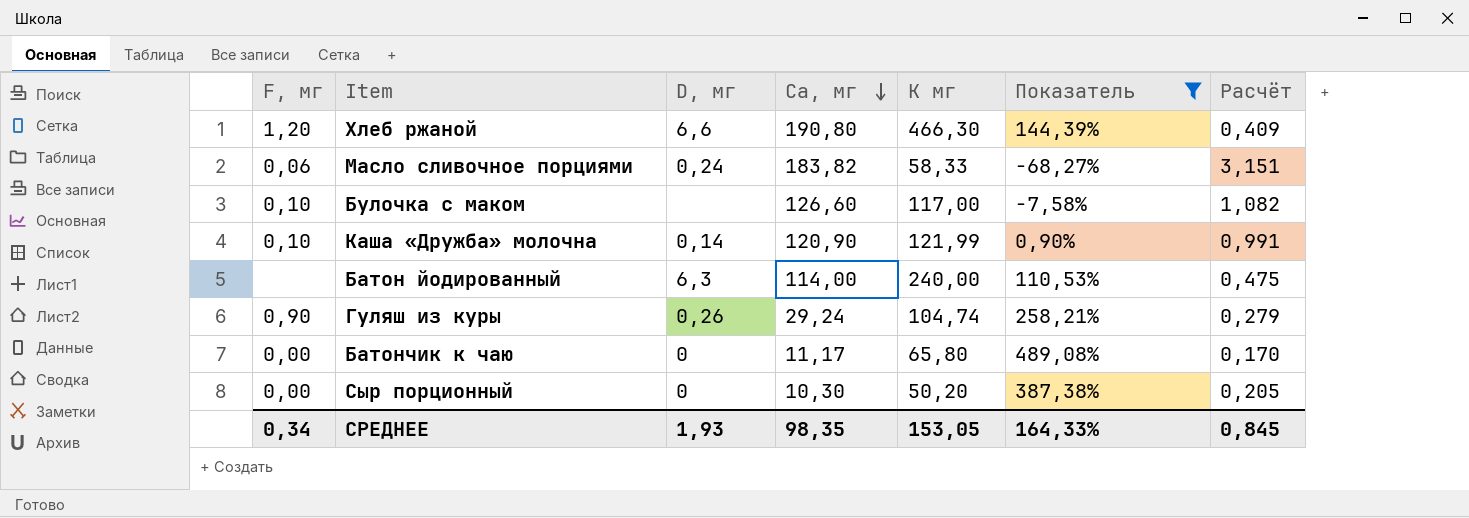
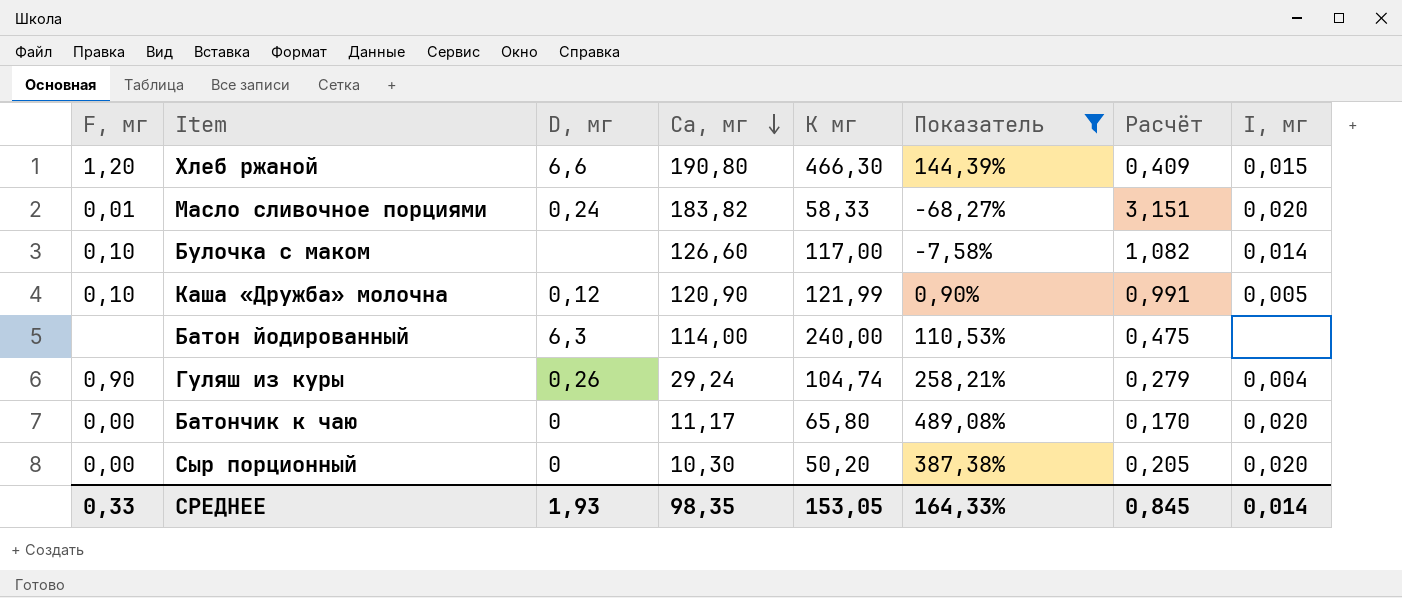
column I, мг | position: none -> 8
Масло сливочное порциями | F, мг: 0,06 -> 0,01
Каша «Дружба» молочна | D, мг: 0,14 -> 0,12
СРЕДНЕЕ | F, мг: 0,34 -> 0,33

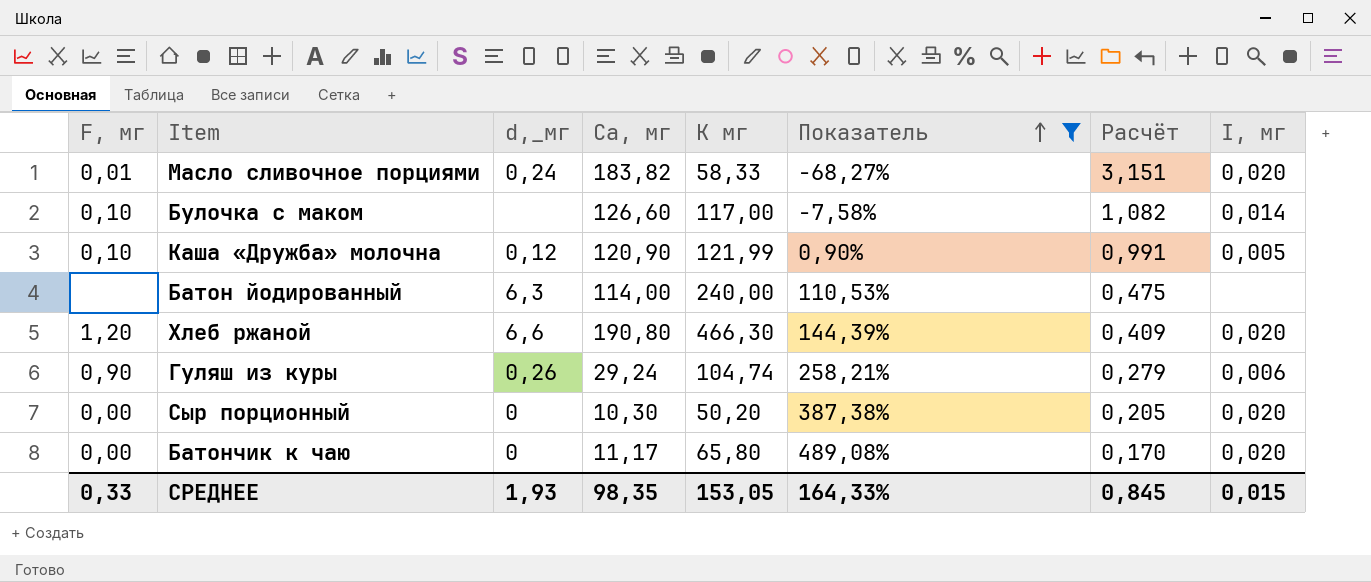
row order: Ca, мг descending -> Показатель ascending
column name: D, мг -> d,_мг
Хлеб ржаной | I, мг: 0,015 -> 0,020
Гуляш из куры | I, мг: 0,004 -> 0,006
СРЕДНЕЕ | I, мг: 0,014 -> 0,015

